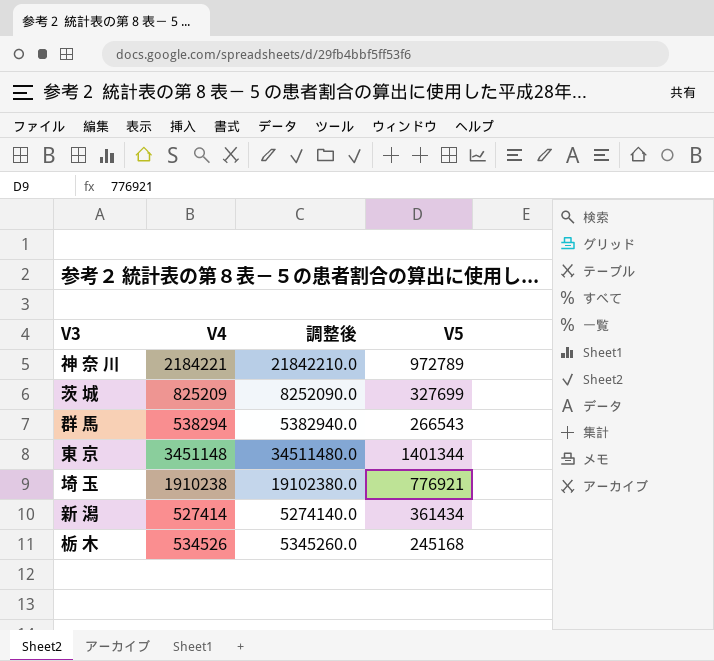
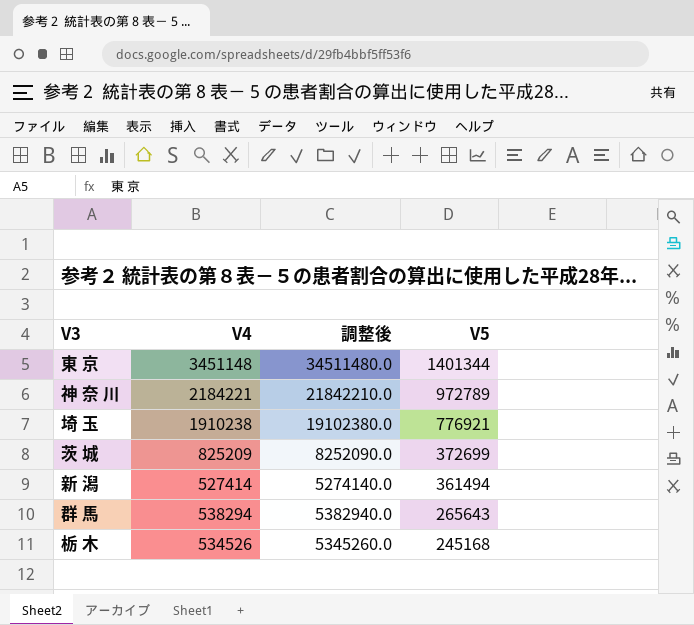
row order: none -> V5 descending
茨 城 | V5: 327699 -> 372699
新 潟 | V5: 361434 -> 361494
群 馬 | V5: 266543 -> 265643

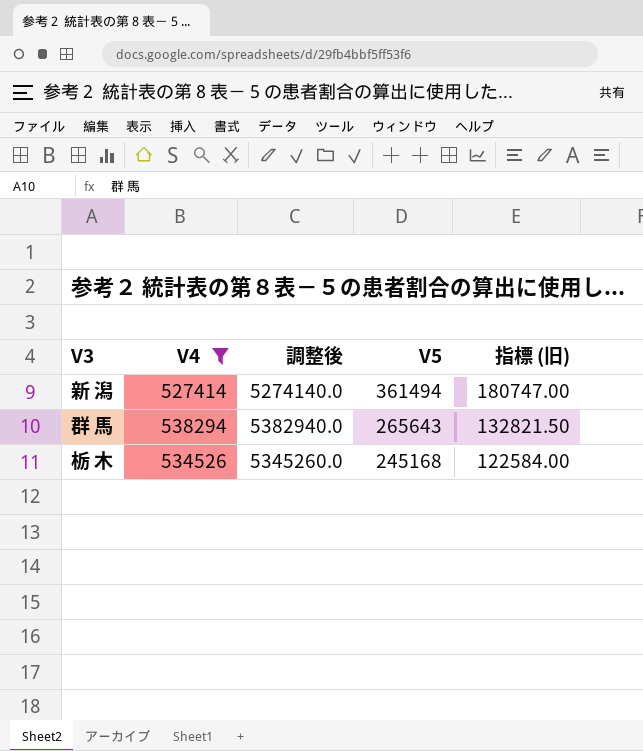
filter: none -> V4 <= 538294
column 指標 (旧) | formula: none -> [V5] * 0.5

